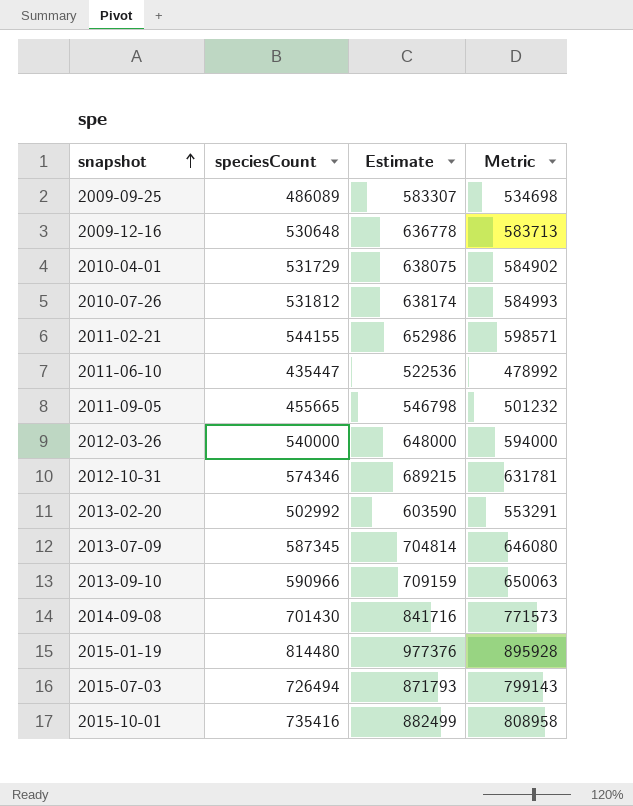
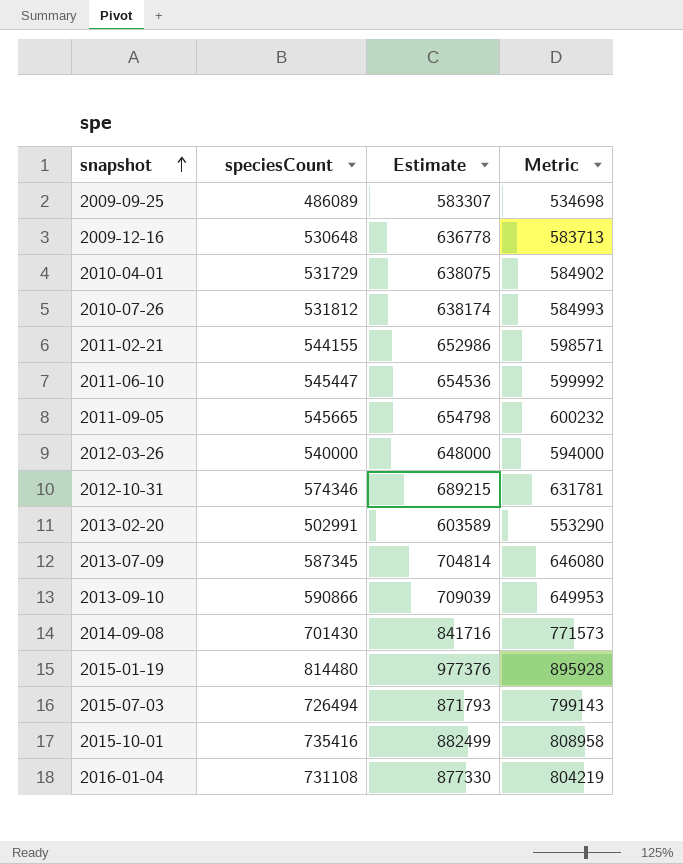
2011-06-10 | speciesCount: 435447 -> 545447
2011-06-10 | Estimate: 522536 -> 654536
2011-06-10 | Metric: 478992 -> 599992
2011-09-05 | speciesCount: 455665 -> 545665
2011-09-05 | Estimate: 546798 -> 654798
2011-09-05 | Metric: 501232 -> 600232
2013-02-20 | speciesCount: 502992 -> 502991
2013-02-20 | Estimate: 603590 -> 603589
2013-02-20 | Metric: 553291 -> 553290
2013-09-10 | speciesCount: 590966 -> 590866
2013-09-10 | Estimate: 709159 -> 709039
2013-09-10 | Metric: 650063 -> 649953
row 2016-01-04: none -> 731108 | 877330 | 804219

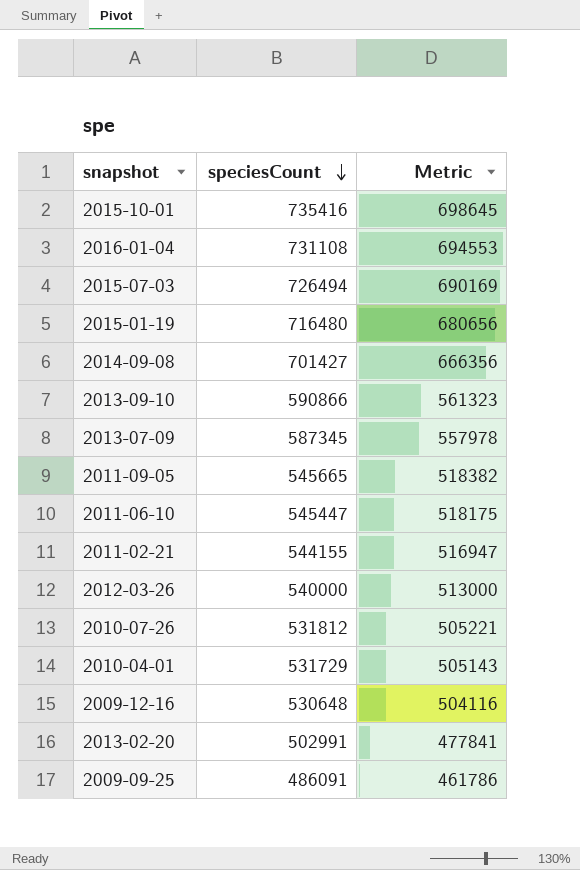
row order: snapshot ascending -> speciesCount descending
column Estimate | formula: [speciesCount] * 1.2 -> none
column Metric | formula: [speciesCount] * 1.1 -> [speciesCount] * 0.95
row 2012-10-31: 574346 | 689215 | 631781 -> none
2015-01-19 | speciesCount: 814480 -> 716480
2014-09-08 | speciesCount: 701430 -> 701427
2009-09-25 | speciesCount: 486089 -> 486091

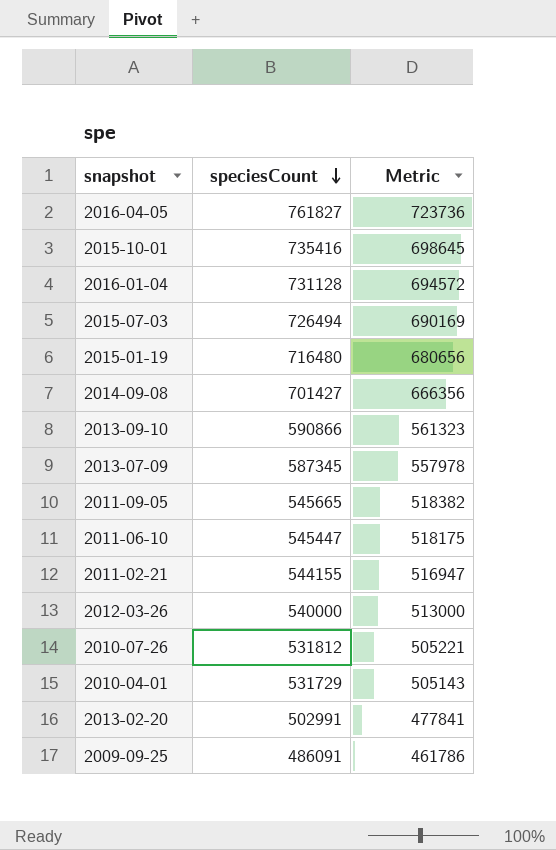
row 2009-12-16: 530648 | 504116 -> none
row 2016-04-05: none -> 761827 | 723736
2016-01-04 | speciesCount: 731108 -> 731128
2016-01-04 | Metric: 694553 -> 694572

